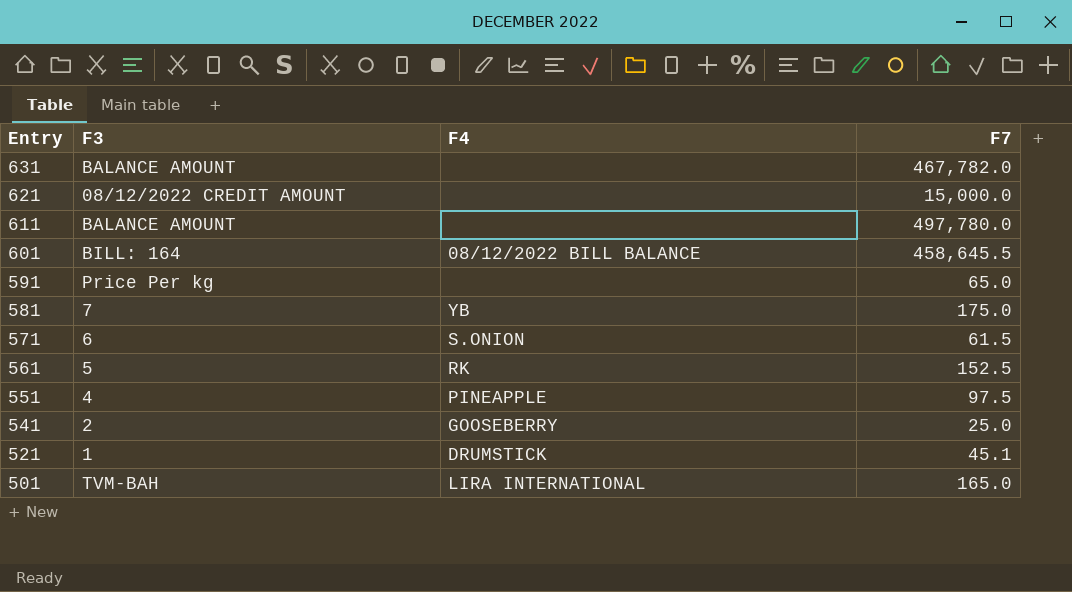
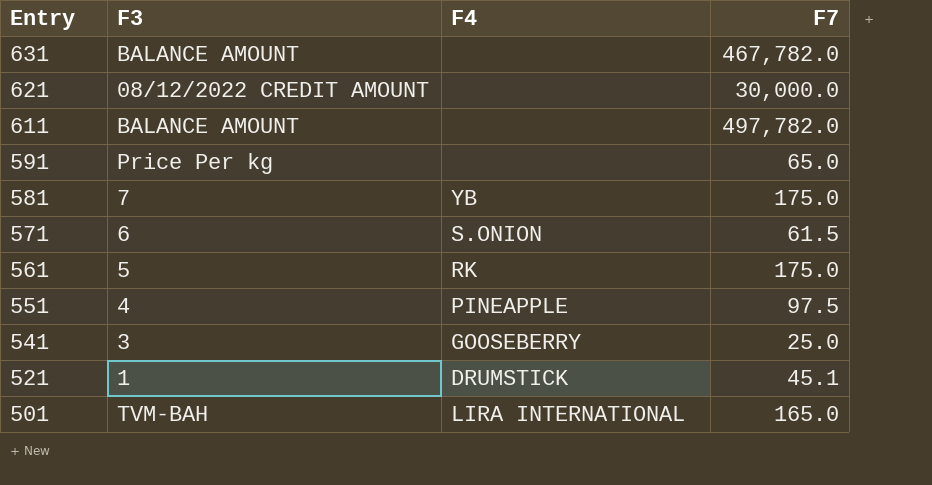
row 601: BILL: 164 | 08/12/2022 BILL BALANCE | 458,645.5 -> none
621 | F7: 15,000.0 -> 30,000.0
611 | F7: 497,780.0 -> 497,782.0
561 | F7: 152.5 -> 175.0
541 | F3: 2 -> 3

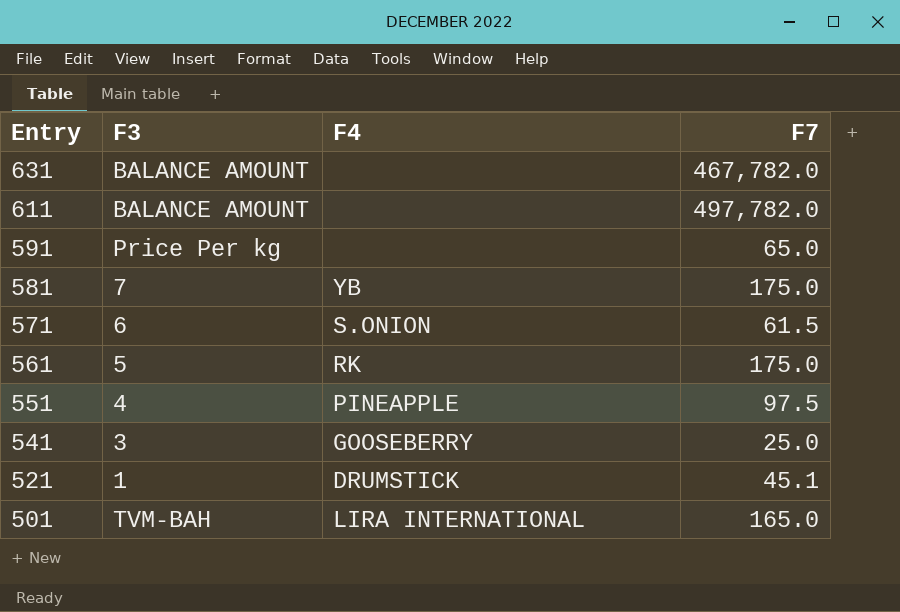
row 621: 08/12/2022 CREDIT AMOUNT | none | 30,000.0 -> none

